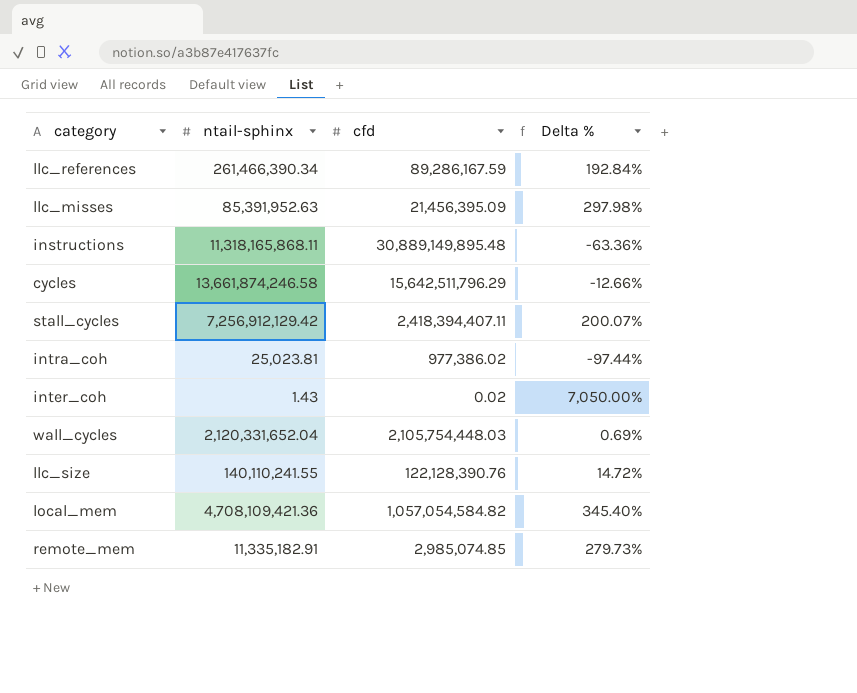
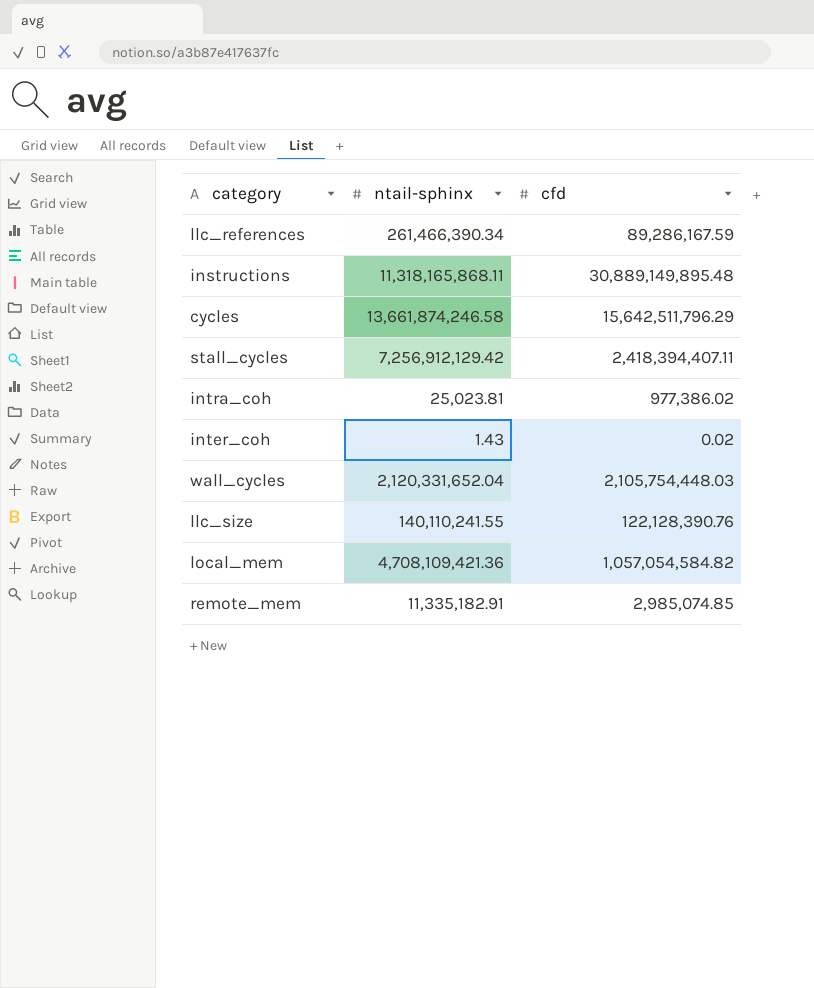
column Delta % | formula: ([ntail-sphinx] - [cfd]) / [cfd] -> none
row llc_misses: 85,391,952.63 | 21,456,395.09 | 297.98% -> none

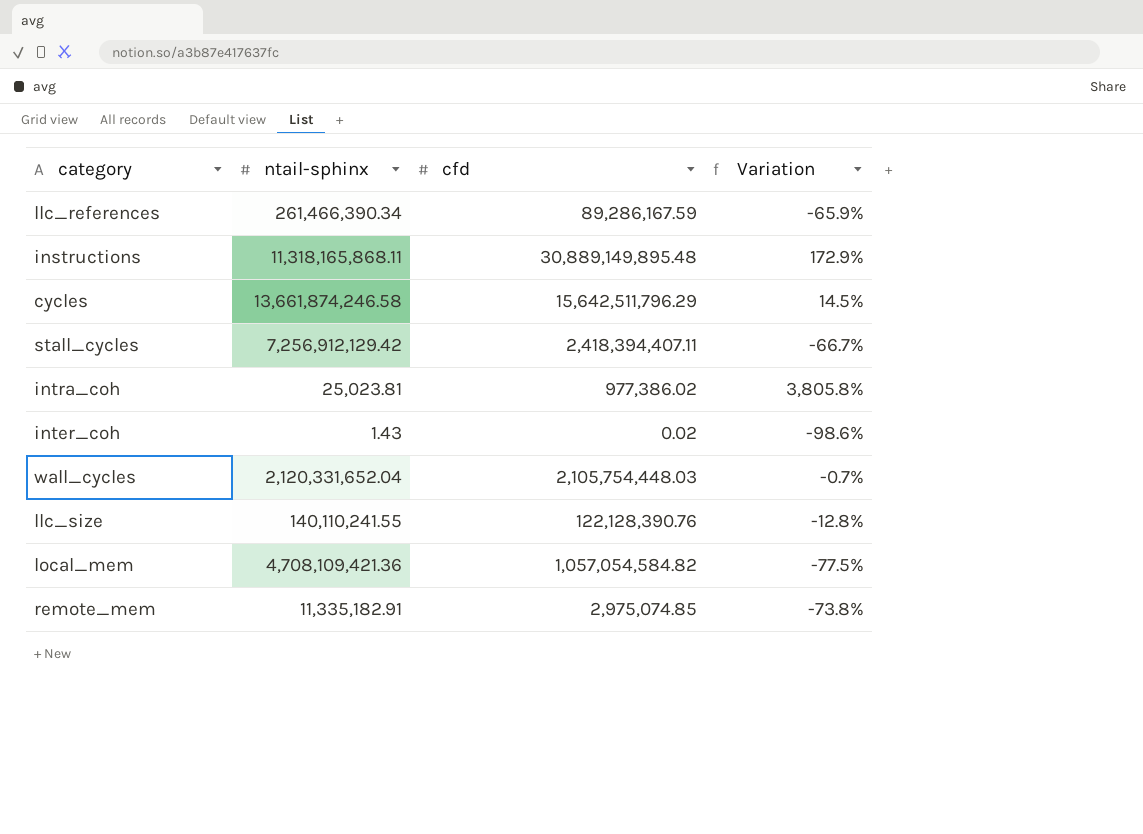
column Variation | formula: none -> ([cfd] - [ntail-sphinx]) / [ntail-sphinx]
remote_mem | cfd: 2,985,074.85 -> 2,975,074.85

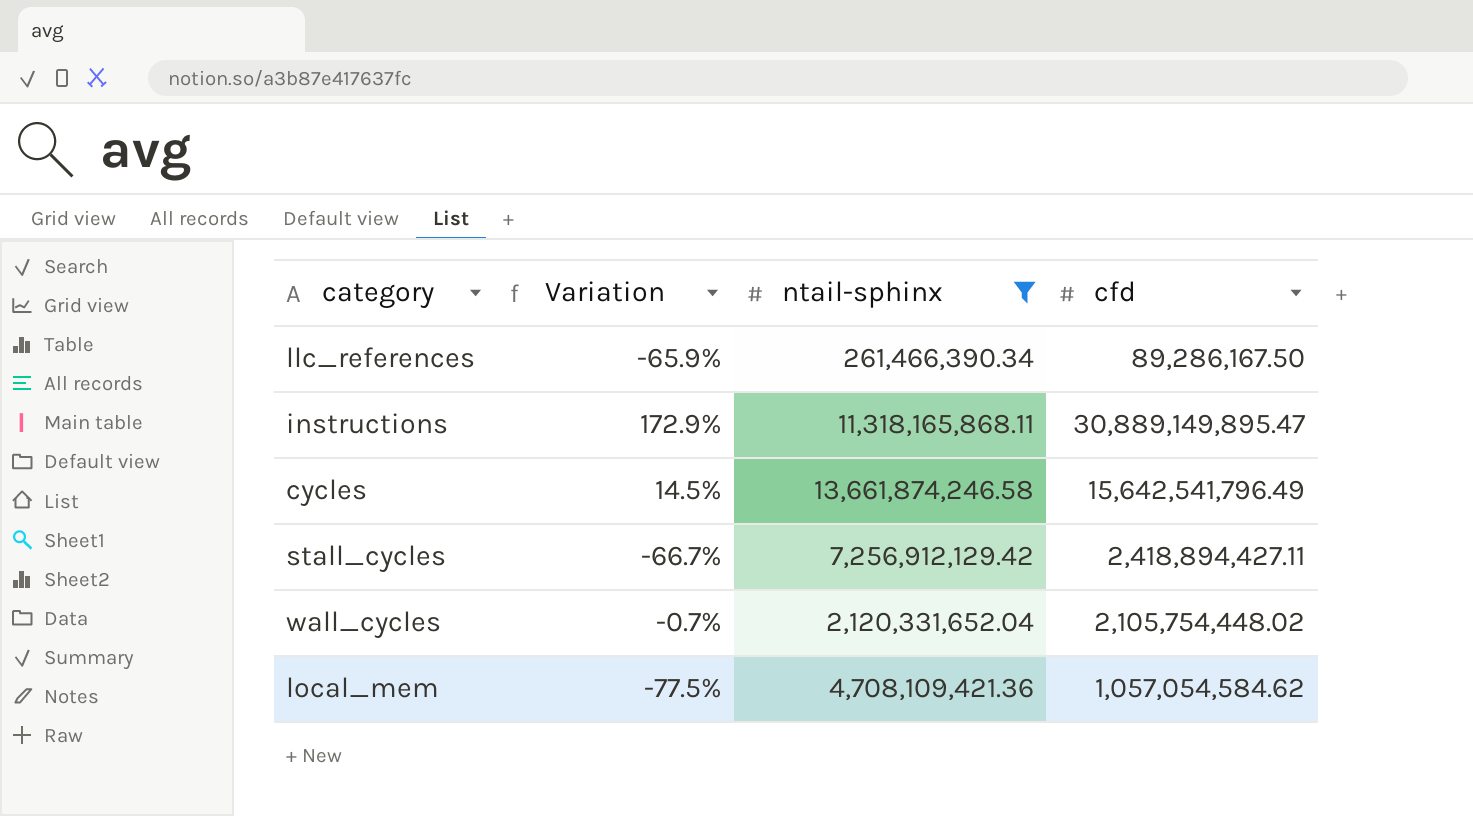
filter: none -> ntail-sphinx >= 261,466,390.34
column Variation | position: 4 -> 2
llc_references | cfd: 89,286,167.59 -> 89,286,167.50
instructions | cfd: 30,889,149,895.48 -> 30,889,149,895.47
cycles | cfd: 15,642,511,796.29 -> 15,642,541,796.49
stall_cycles | cfd: 2,418,394,407.11 -> 2,418,894,427.11
wall_cycles | cfd: 2,105,754,448.03 -> 2,105,754,448.02
local_mem | cfd: 1,057,054,584.82 -> 1,057,054,584.62

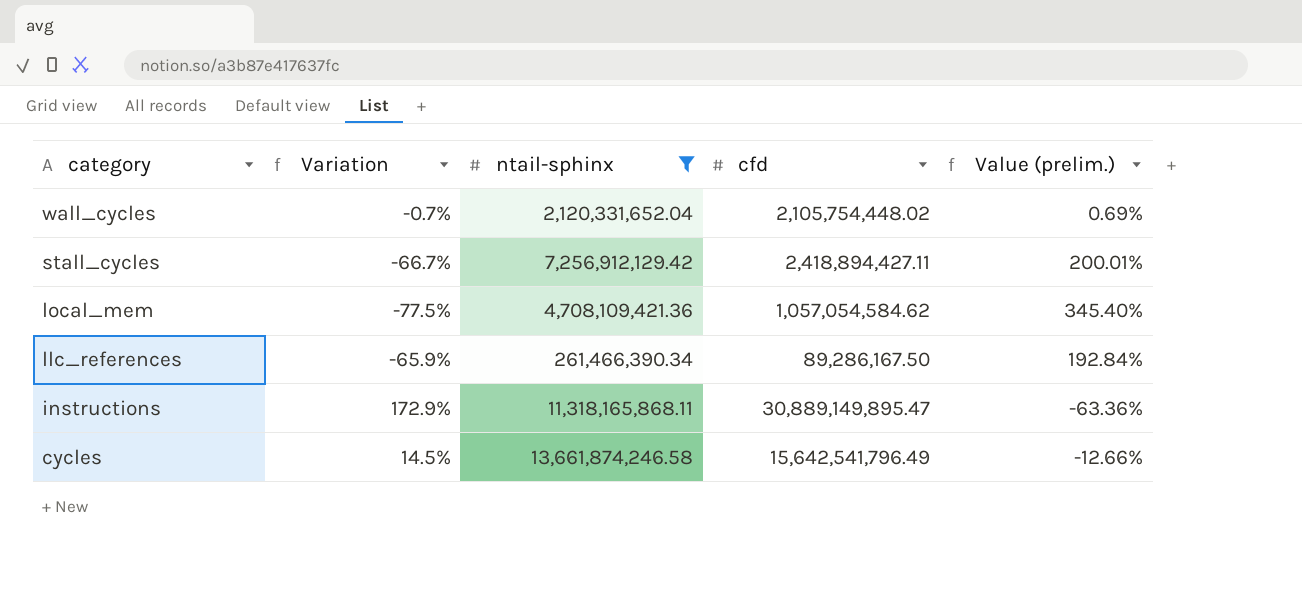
row order: none -> category descending
column Value (prelim.) | formula: none -> ([ntail-sphinx] - [cfd]) / [cfd]

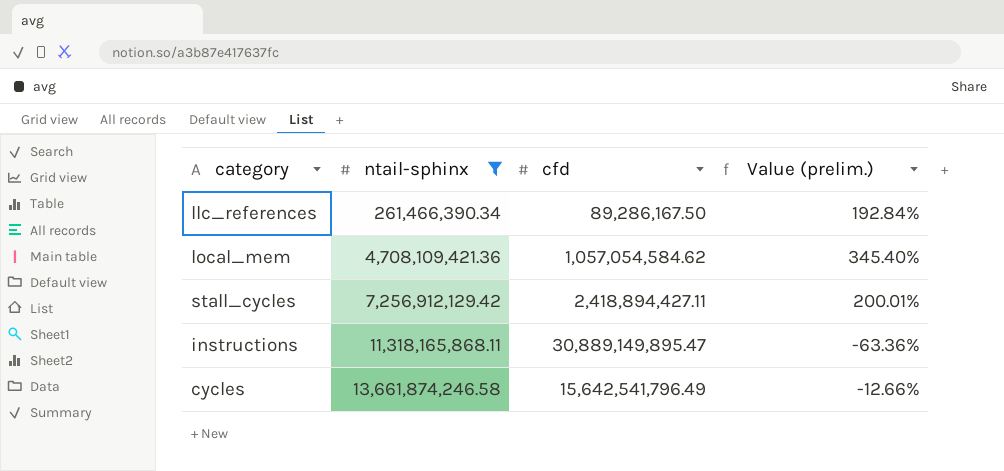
row order: category descending -> ntail-sphinx ascending
column Variation | formula: ([cfd] - [ntail-sphinx]) / [ntail-sphinx] -> none
row wall_cycles: -0.7% | 2,120,331,652.04 | 2,105,754,448.02 | 0.69% -> none

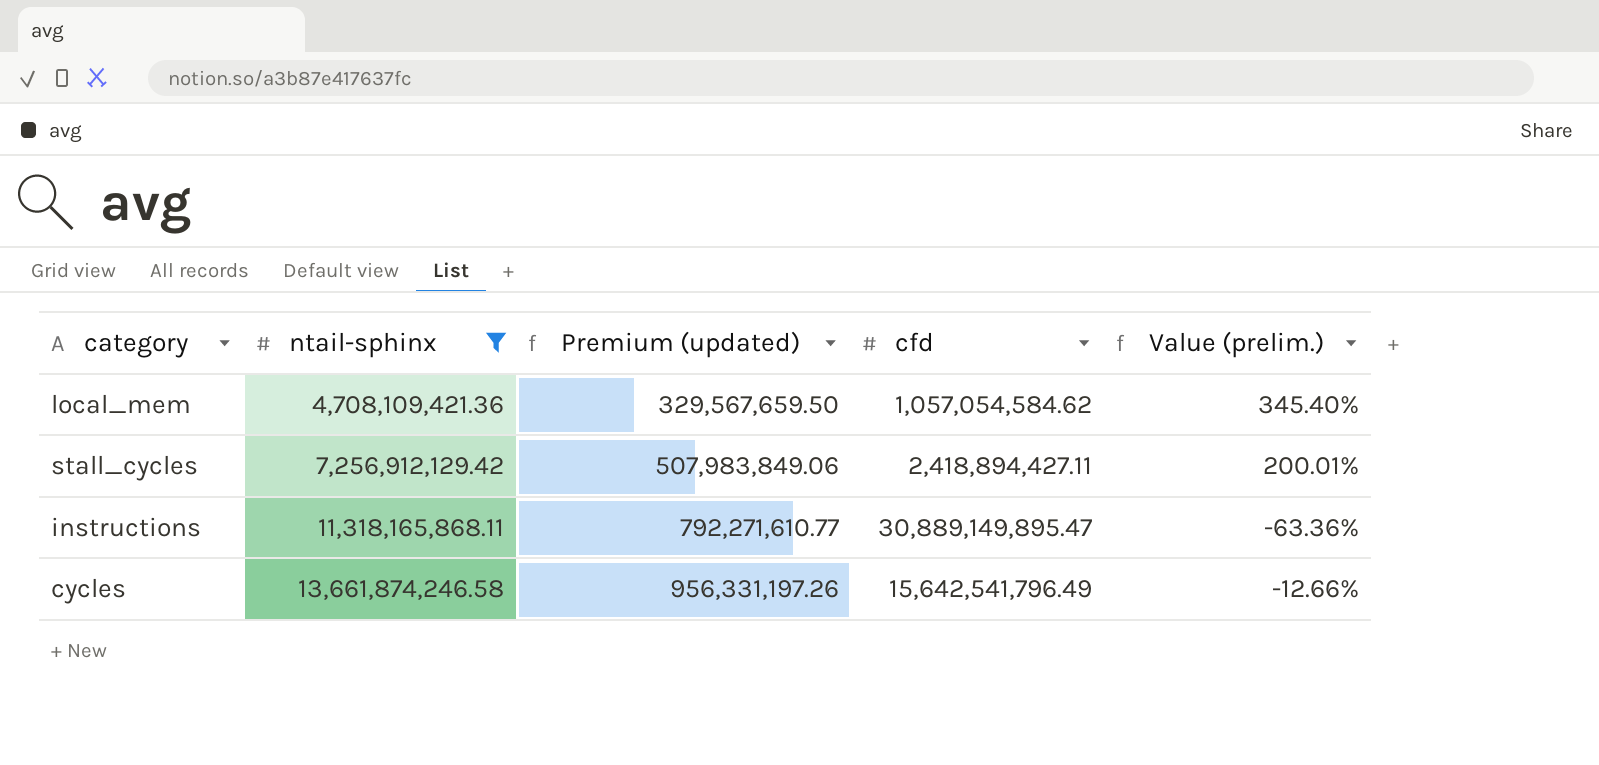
column Premium (updated) | formula: none -> [ntail-sphinx] * 0.07
row llc_references: 261,466,390.34 | 89,286,167.50 | 192.84% -> none

